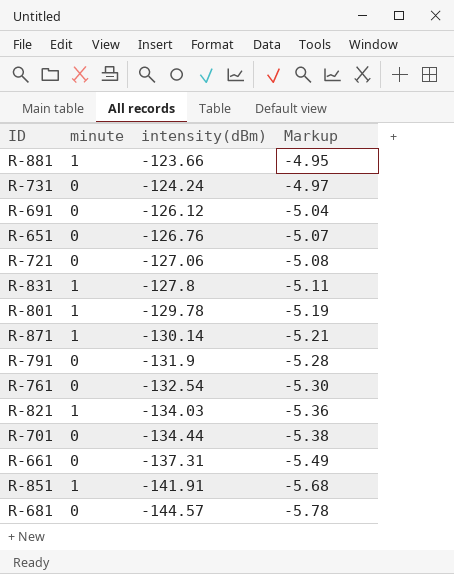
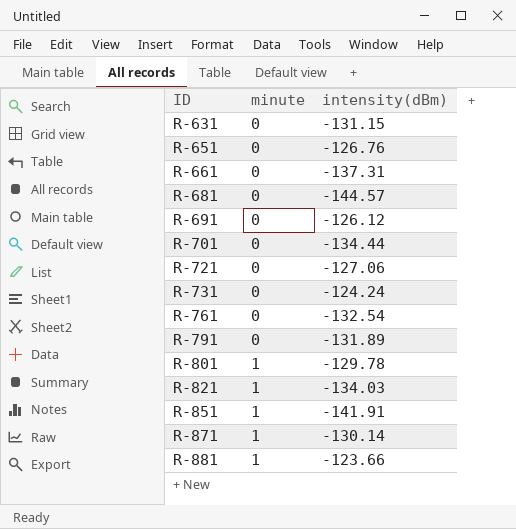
row order: intensity(dBm) descending -> ID ascending
column Markup | formula: [intensity(dBm)] * 0.04 -> none
row R-831: 1 | -127.8 | -5.11 -> none
row R-631: none -> 0 | -131.15
R-791 | intensity(dBm): -131.9 -> -131.89

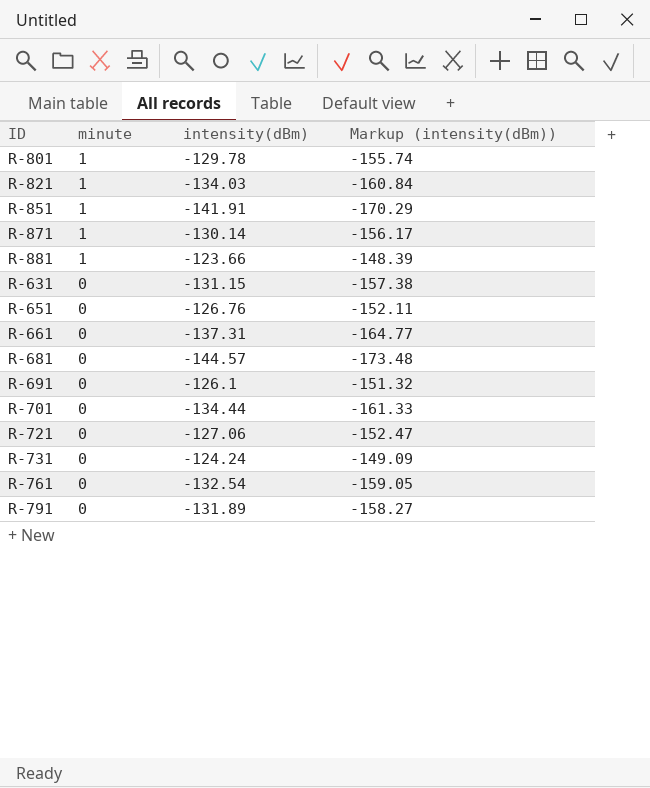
row order: ID ascending -> minute descending
column Markup (intensity(dBm)) | formula: none -> [intensity(dBm)] * 1.2
R-691 | intensity(dBm): -126.12 -> -126.1

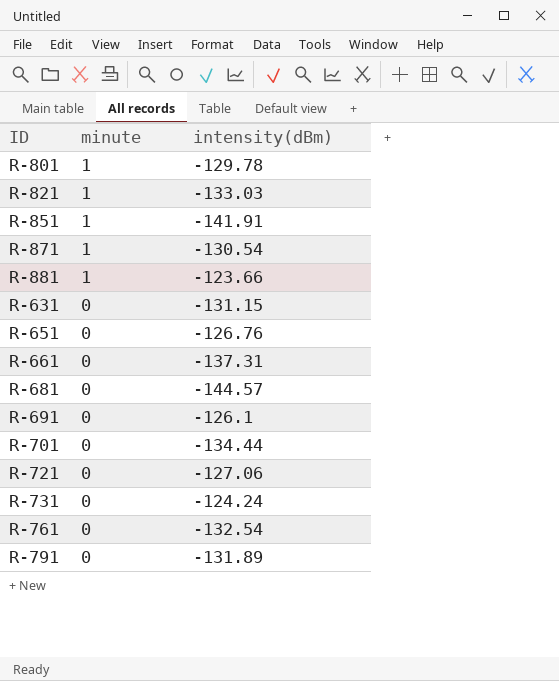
column Markup (intensity(dBm)) | formula: [intensity(dBm)] * 1.2 -> none
R-821 | intensity(dBm): -134.03 -> -133.03
R-871 | intensity(dBm): -130.14 -> -130.54

